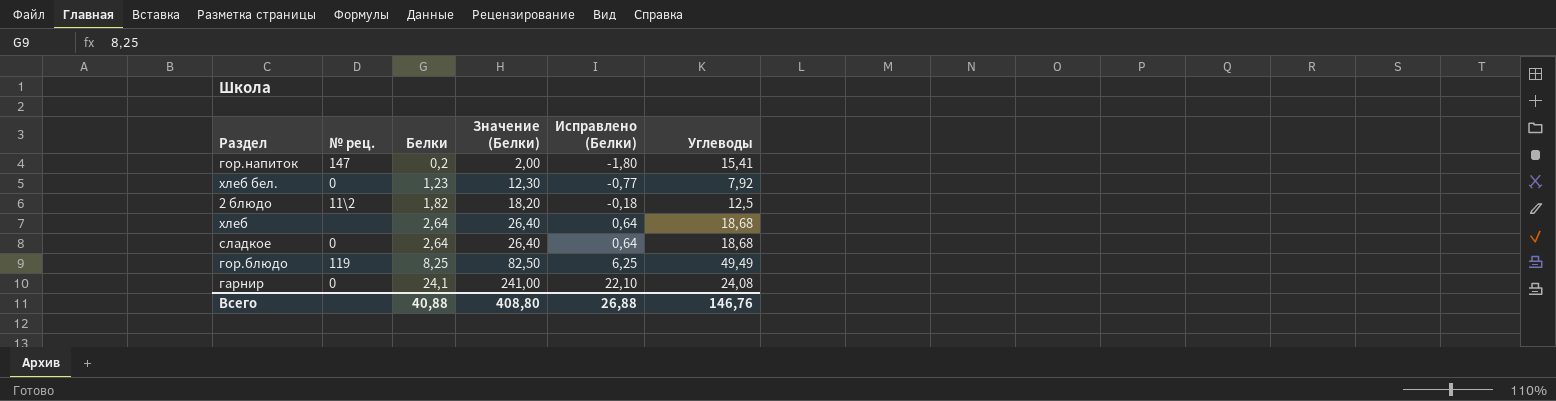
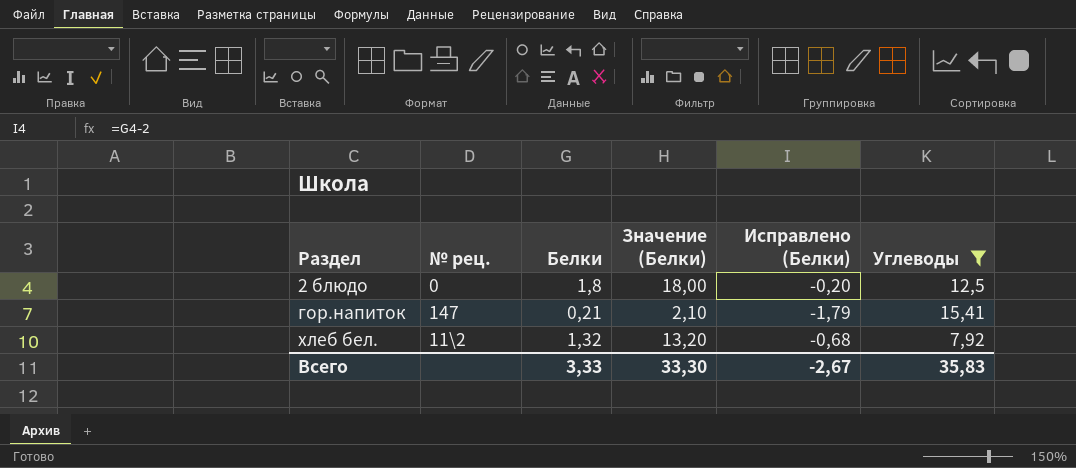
filter: none -> Углеводы <= 15,41
row order: Белки ascending -> Раздел ascending
2 блюдо | № рец.: 11\2 -> 0
2 блюдо | Белки: 1,82 -> 1,8
2 блюдо | Значение (Белки): 18,20 -> 18,00
2 блюдо | Исправлено (Белки): -0,18 -> -0,20
гор.напиток | Белки: 0,2 -> 0,21
гор.напиток | Значение (Белки): 2,00 -> 2,10
гор.напиток | Исправлено (Белки): -1,80 -> -1,79
хлеб бел. | № рец.: 0 -> 11\2
хлеб бел. | Белки: 1,23 -> 1,32
хлеб бел. | Значение (Белки): 12,30 -> 13,20
хлеб бел. | Исправлено (Белки): -0,77 -> -0,68
Всего | Белки: 40,88 -> 3,33
Всего | Значение (Белки): 408,80 -> 33,30
Всего | Исправлено (Белки): 26,88 -> -2,67
Всего | Углеводы: 146,76 -> 35,83

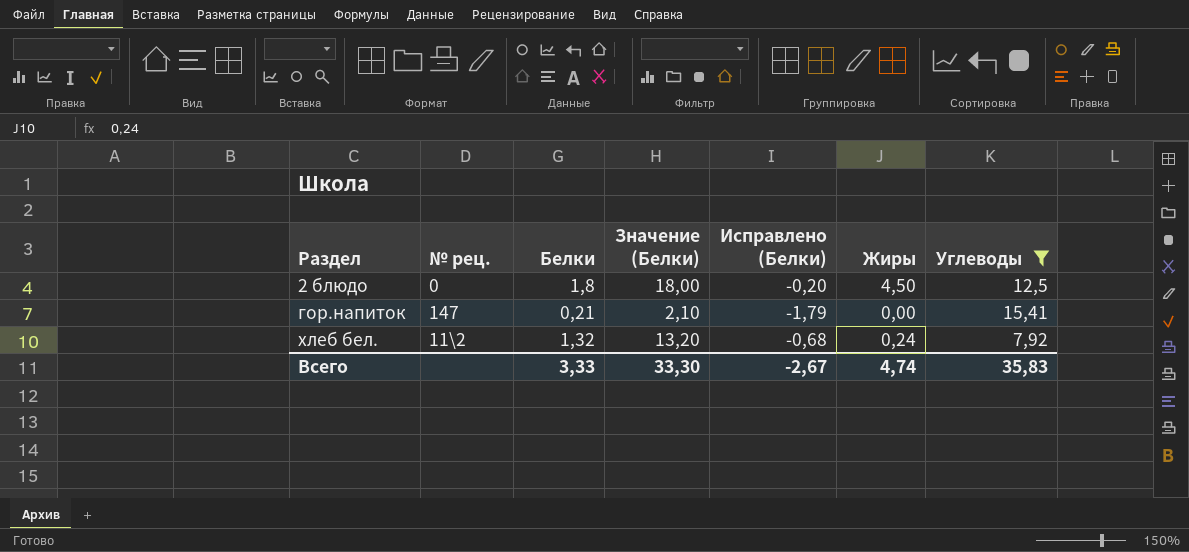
column Жиры | position: none -> 6

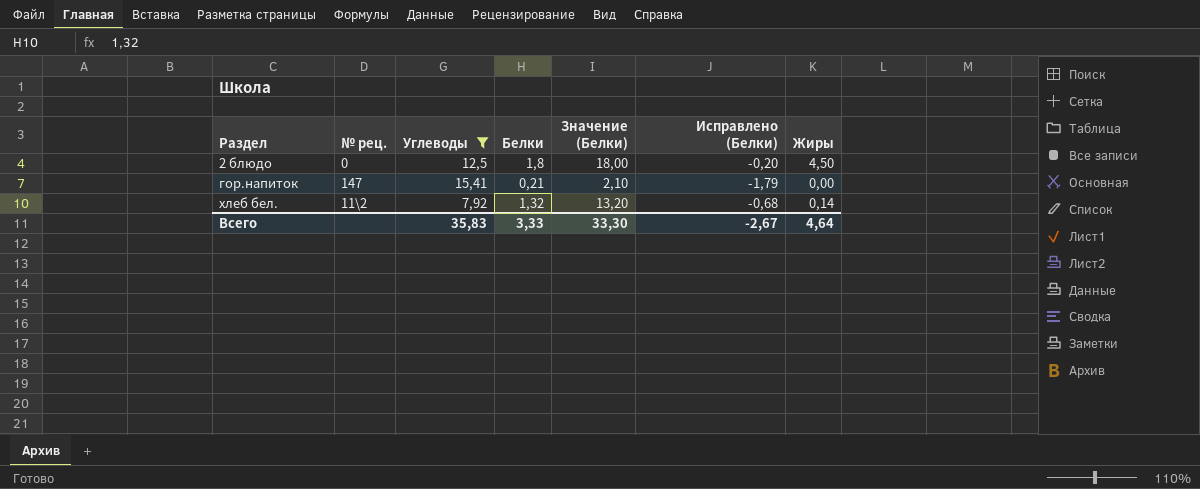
column Углеводы | position: 7 -> 3
хлеб бел. | Жиры: 0,24 -> 0,14
Всего | Жиры: 4,74 -> 4,64

